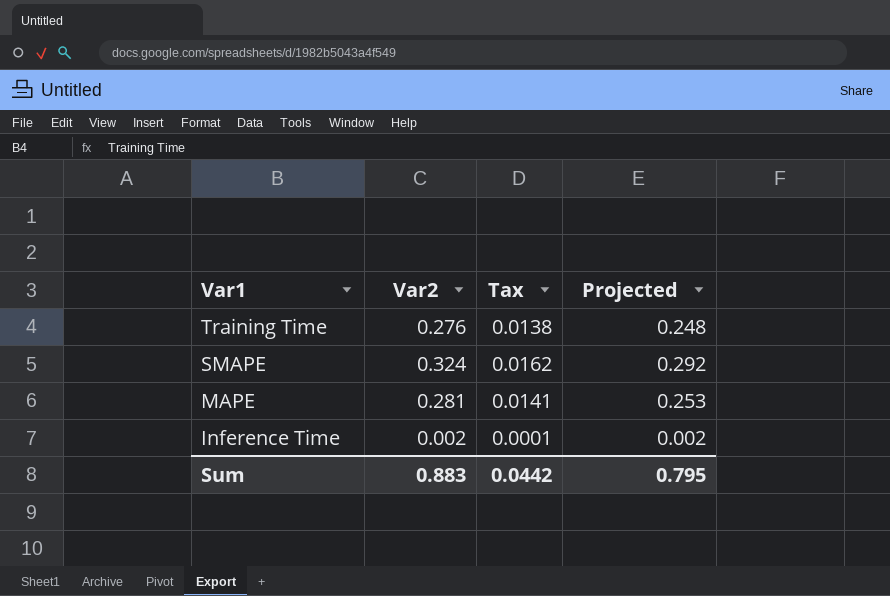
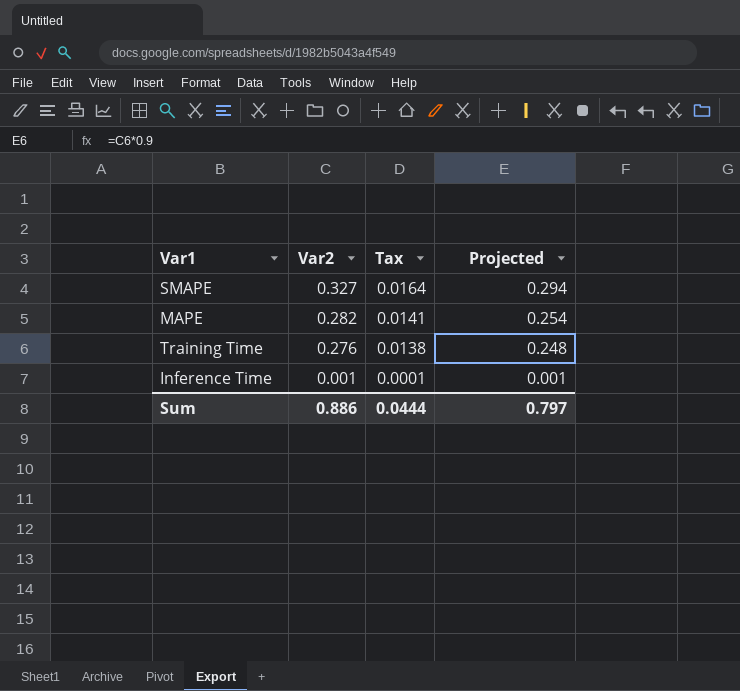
row order: Var1 descending -> Var2 descending
SMAPE | Var2: 0.324 -> 0.327
SMAPE | Tax: 0.0162 -> 0.0164
SMAPE | Projected: 0.292 -> 0.294
MAPE | Var2: 0.281 -> 0.282
MAPE | Projected: 0.253 -> 0.254
Inference Time | Var2: 0.002 -> 0.001
Inference Time | Projected: 0.002 -> 0.001
Sum | Var2: 0.883 -> 0.886
Sum | Tax: 0.0442 -> 0.0444
Sum | Projected: 0.795 -> 0.797

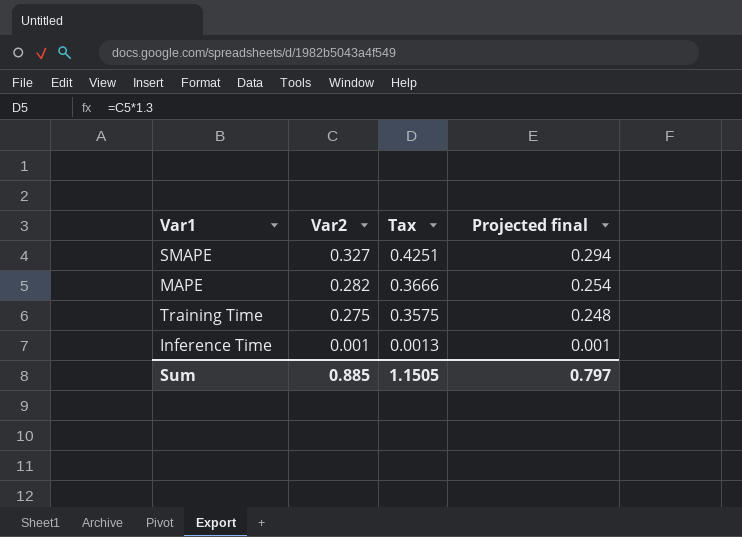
column Tax | formula: [Var2] * 0.05 -> [Var2] * 1.3
column name: Projected -> Projected final
Training Time | Var2: 0.276 -> 0.275
Sum | Var2: 0.886 -> 0.885
Sum | Tax: 0.0444 -> 1.1505

